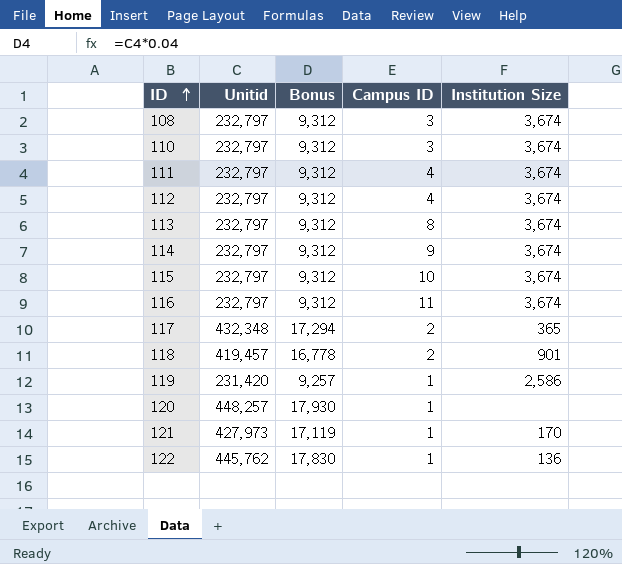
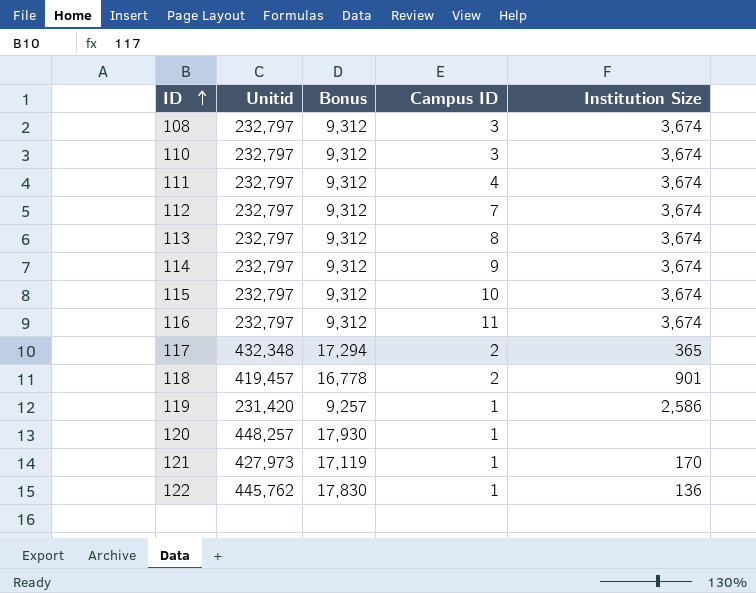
112 | Campus ID: 4 -> 7

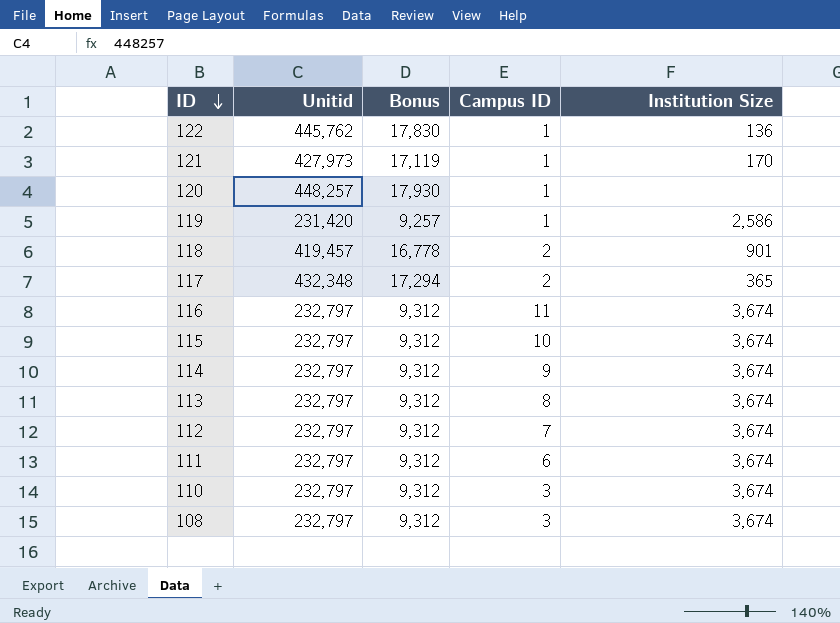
row order: ID ascending -> ID descending
111 | Campus ID: 4 -> 6

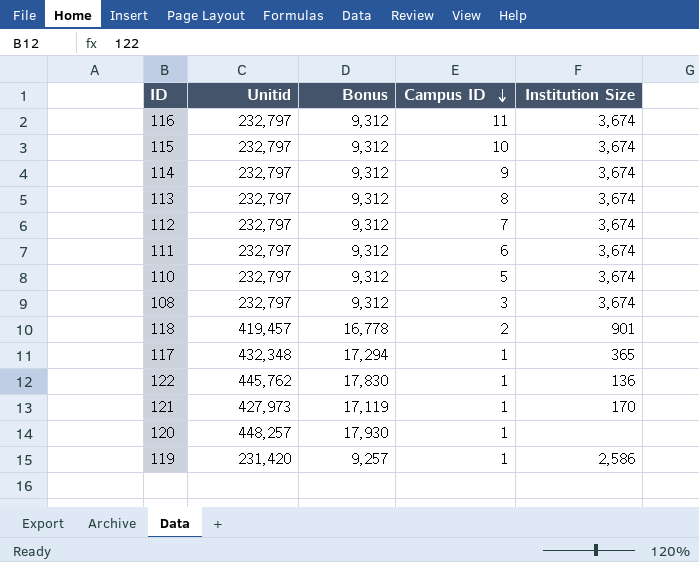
row order: ID descending -> Campus ID descending
110 | Campus ID: 3 -> 5
117 | Campus ID: 2 -> 1

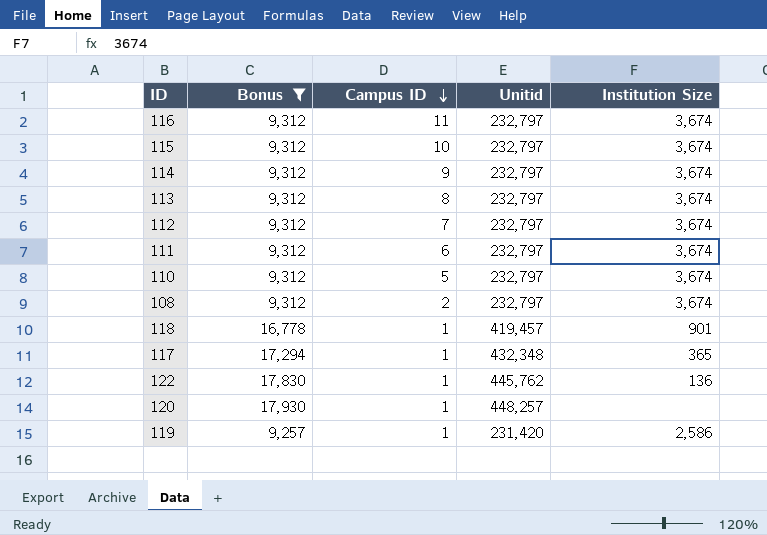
filter: none -> Bonus != 17,119
column Unitid | position: 2 -> 4
108 | Campus ID: 3 -> 2
118 | Campus ID: 2 -> 1

